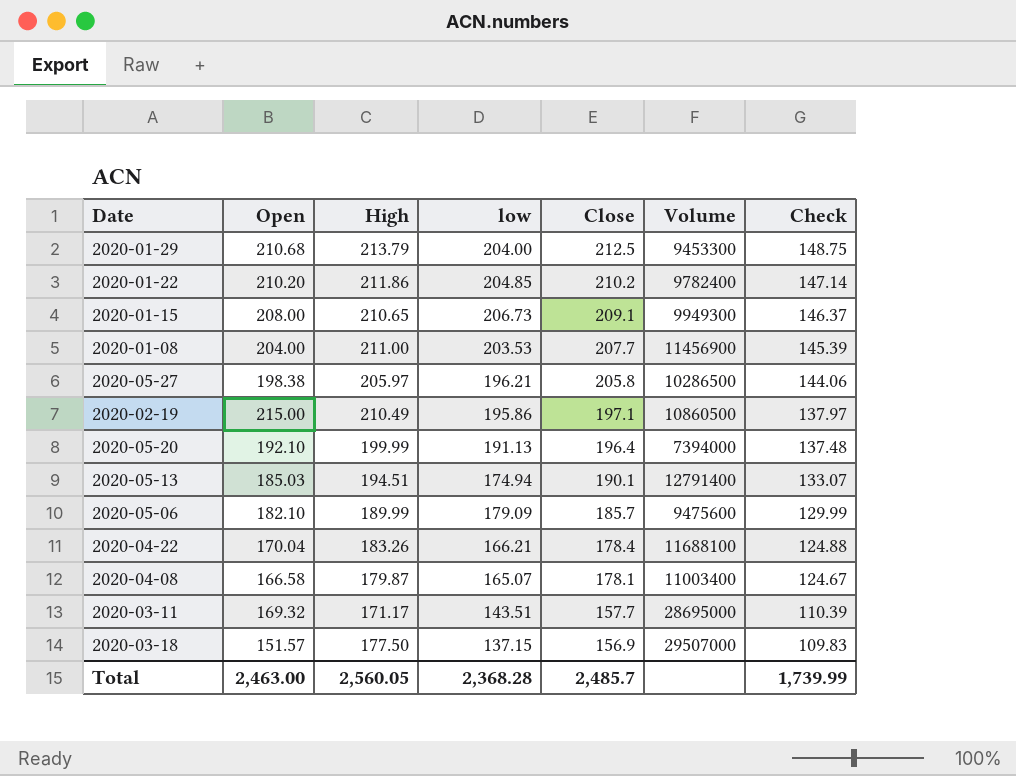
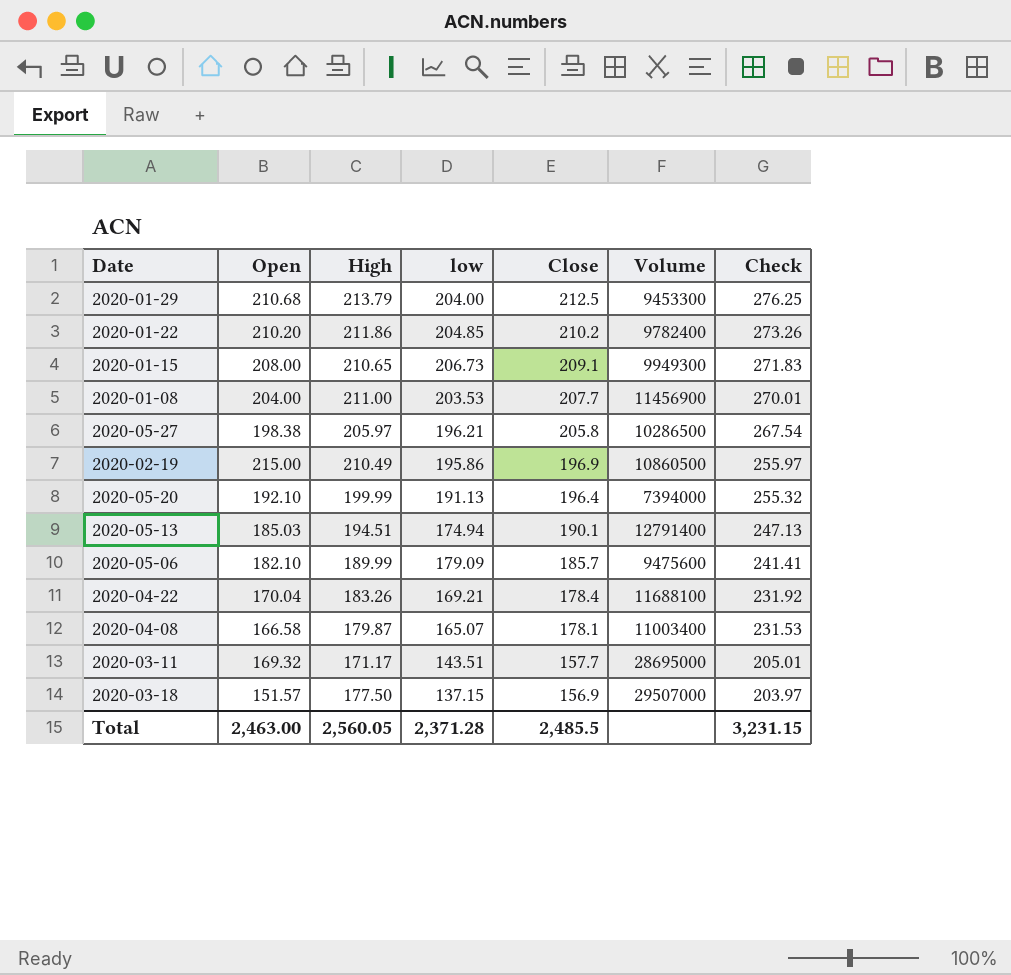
column Check | formula: [Close] * 0.7 -> [Close] * 1.3
2020-02-19 | Close: 197.1 -> 196.9
2020-04-22 | low: 166.21 -> 169.21
Total | low: 2,368.28 -> 2,371.28
Total | Close: 2,485.7 -> 2,485.5
Total | Check: 1,739.99 -> 3,231.15

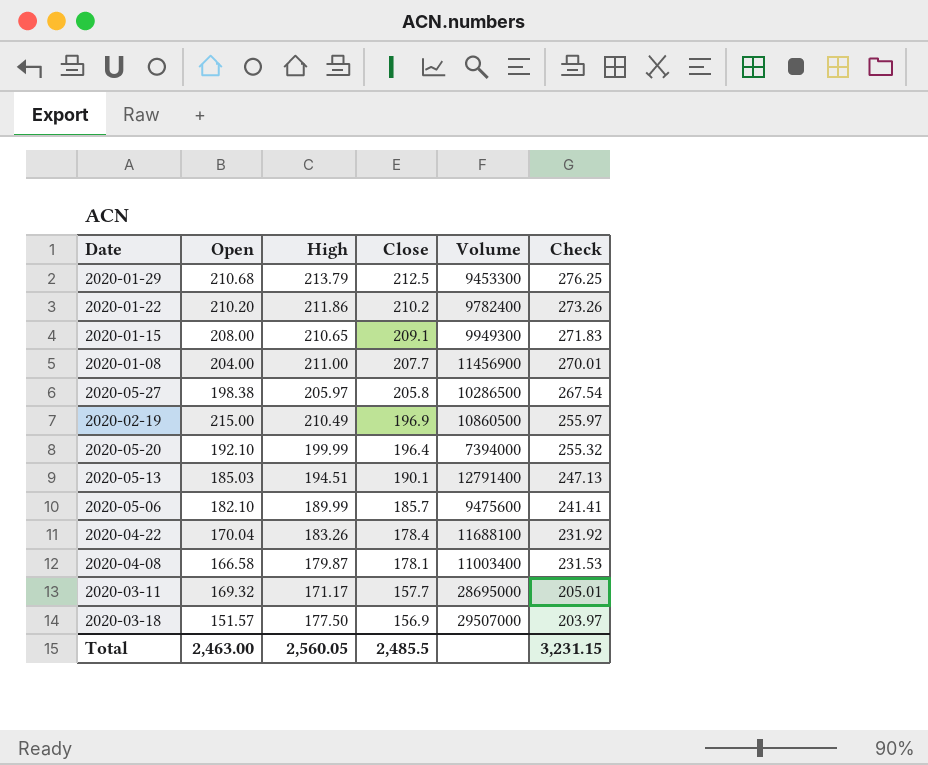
column low | position: 4 -> none

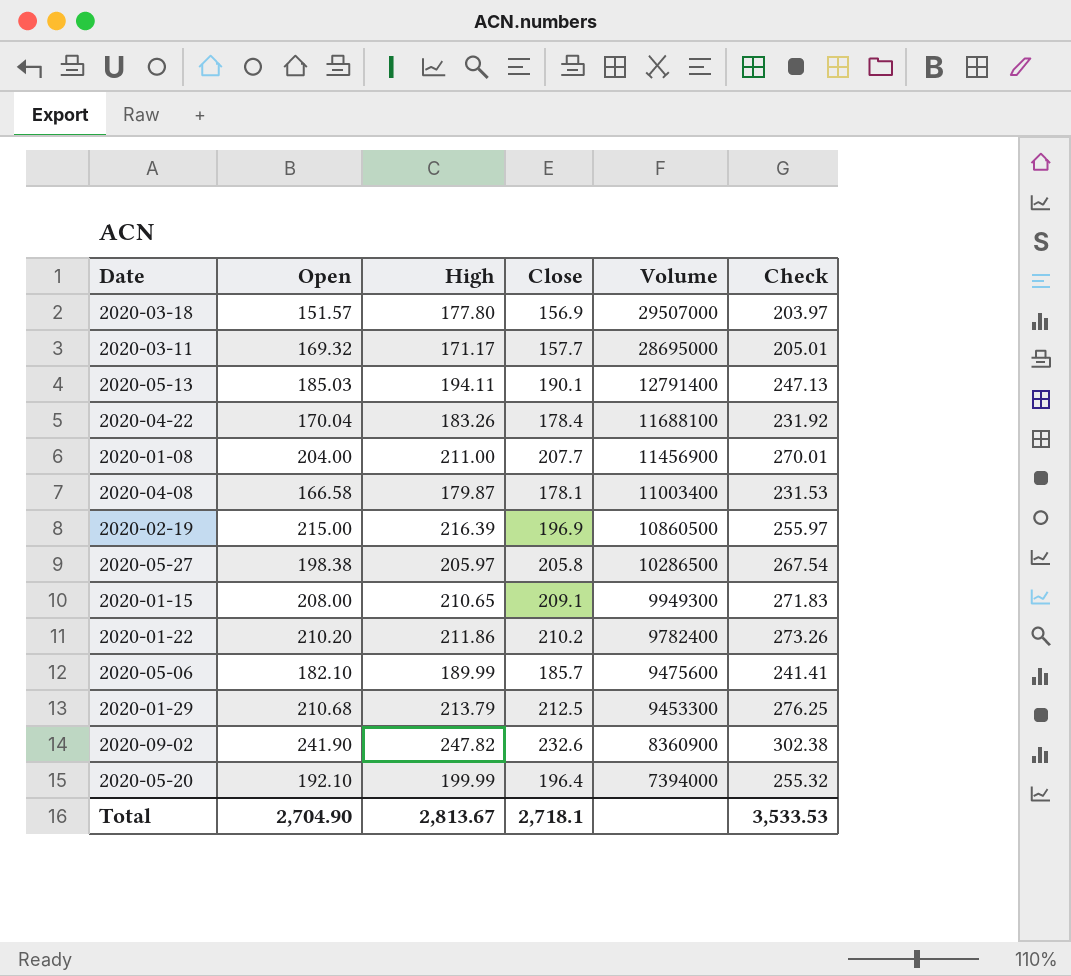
row order: Close descending -> Volume descending
2020-03-18 | High: 177.50 -> 177.80
2020-05-13 | High: 194.51 -> 194.11
2020-02-19 | High: 210.49 -> 216.39
row 2020-09-02: none -> 241.90 | 247.82 | 232.6 | 8360900 | 302.38
Total | Open: 2,463.00 -> 2,704.90
Total | High: 2,560.05 -> 2,813.67
Total | Close: 2,485.5 -> 2,718.1
Total | Check: 3,231.15 -> 3,533.53

